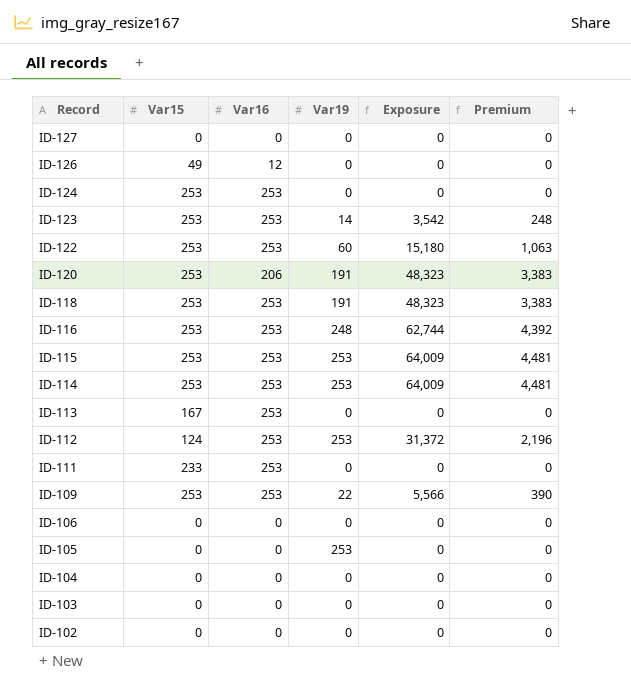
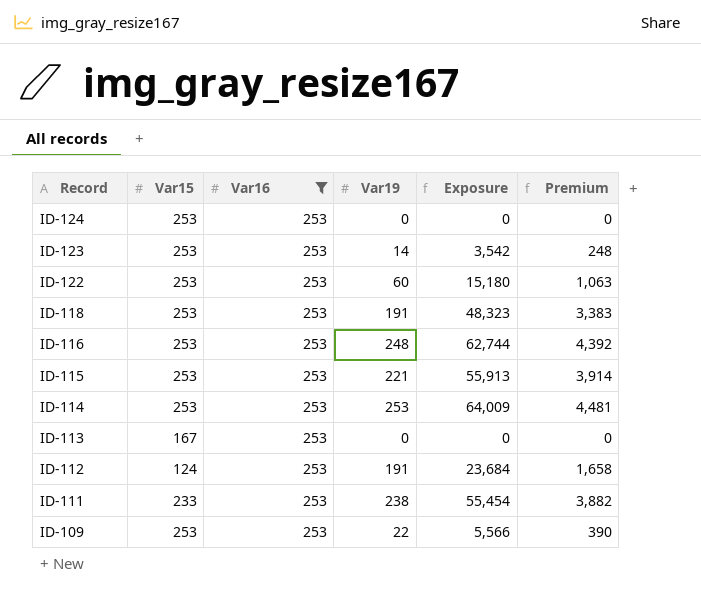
filter: none -> Var16 = 253
ID-115 | Var19: 253 -> 221
ID-115 | Exposure: 64,009 -> 55,913
ID-115 | Premium: 4,481 -> 3,914
ID-112 | Var19: 253 -> 191
ID-112 | Exposure: 31,372 -> 23,684
ID-112 | Premium: 2,196 -> 1,658
ID-111 | Var19: 0 -> 238
ID-111 | Exposure: 0 -> 55,454
ID-111 | Premium: 0 -> 3,882

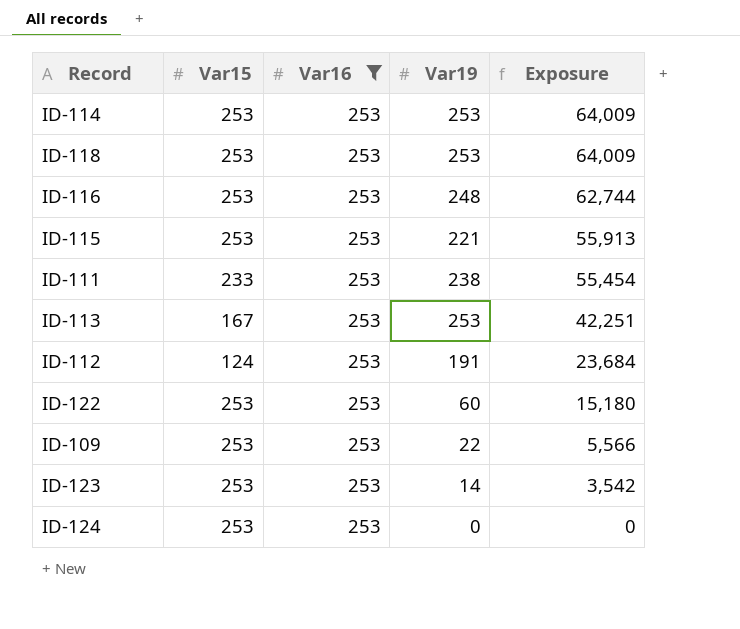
row order: Record descending -> Exposure descending
column Premium | formula: [Exposure] * 0.07 -> none
ID-118 | Var19: 191 -> 253
ID-118 | Exposure: 48,323 -> 64,009
ID-113 | Var19: 0 -> 253
ID-113 | Exposure: 0 -> 42,251

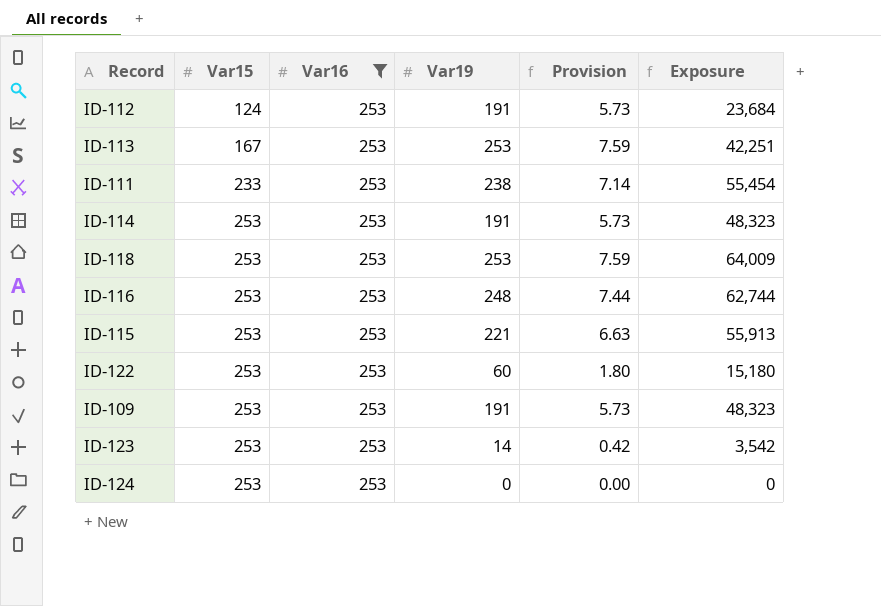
row order: Exposure descending -> Var15 ascending
column Provision | formula: none -> [Var19] * 0.03
ID-114 | Var19: 253 -> 191
ID-114 | Exposure: 64,009 -> 48,323
ID-109 | Var19: 22 -> 191
ID-109 | Exposure: 5,566 -> 48,323

